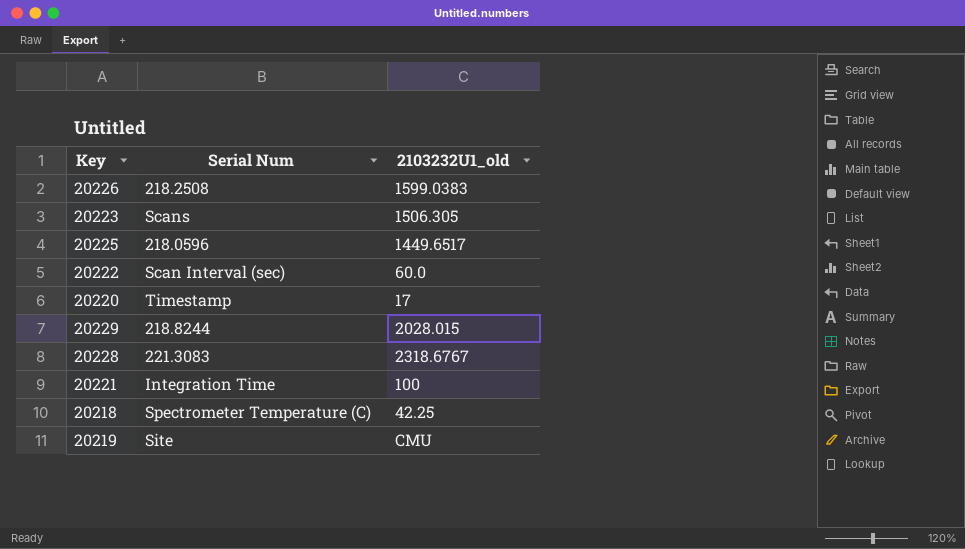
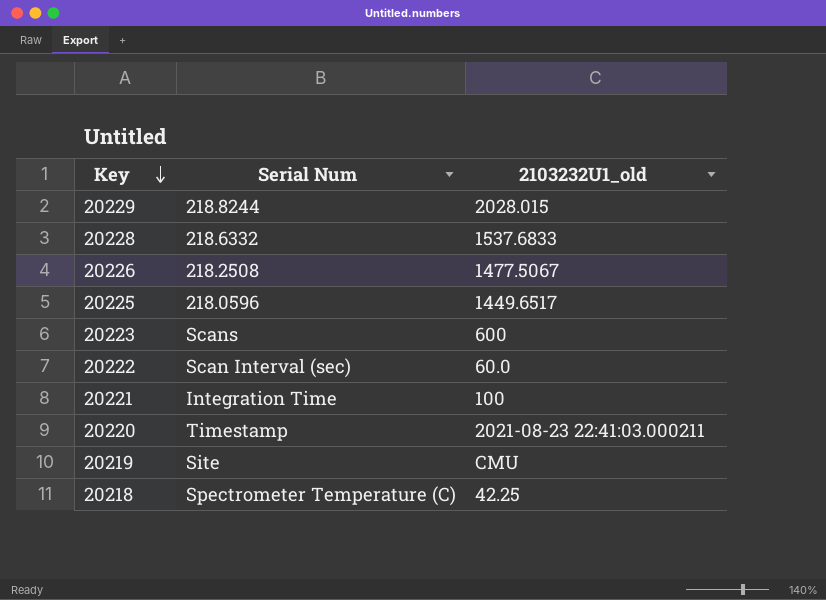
row order: none -> Key descending
20228 | Serial Num: 221.3083 -> 218.6332
20228 | 2103232U1_old: 2318.6767 -> 1537.6833
20226 | 2103232U1_old: 1599.0383 -> 1477.5067
20223 | 2103232U1_old: 1506.305 -> 600
20220 | 2103232U1_old: 17 -> 2021-08-23 22:41:03.000211

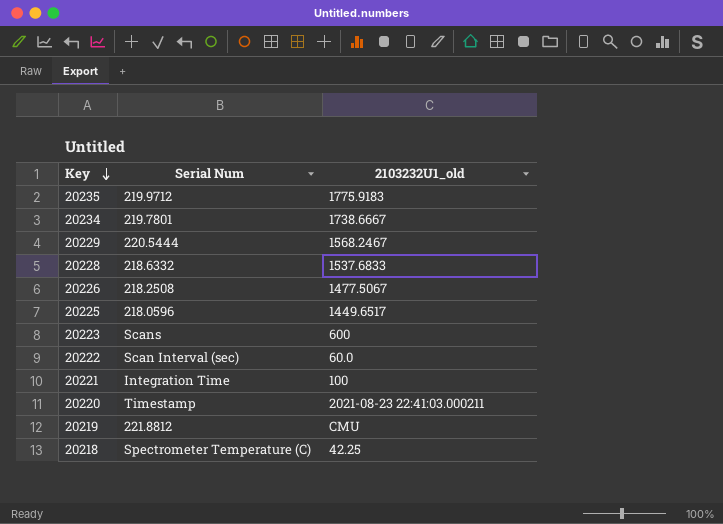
row 20235: none -> 219.9712 | 1775.9183
row 20234: none -> 219.7801 | 1738.6667
20229 | Serial Num: 218.8244 -> 220.5444
20229 | 2103232U1_old: 2028.015 -> 1568.2467
20219 | Serial Num: Site -> 221.8812

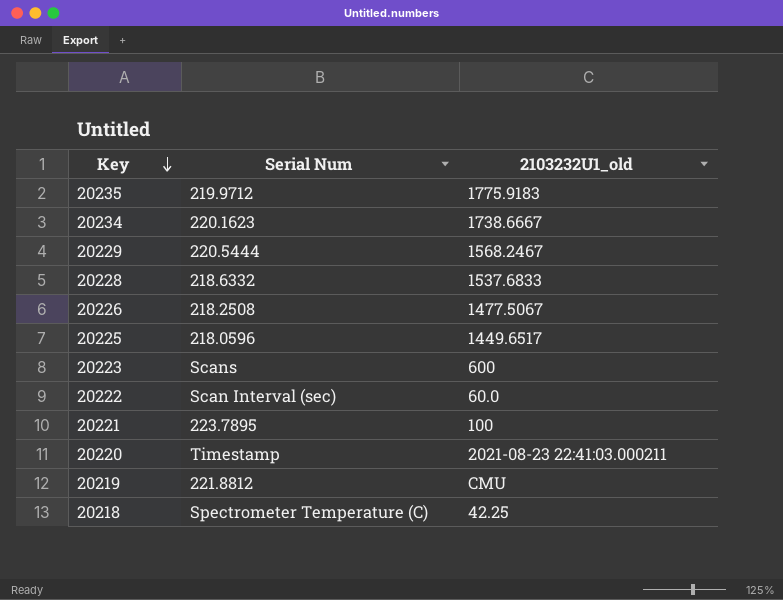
20234 | Serial Num: 219.7801 -> 220.1623
20221 | Serial Num: Integration Time -> 223.7895

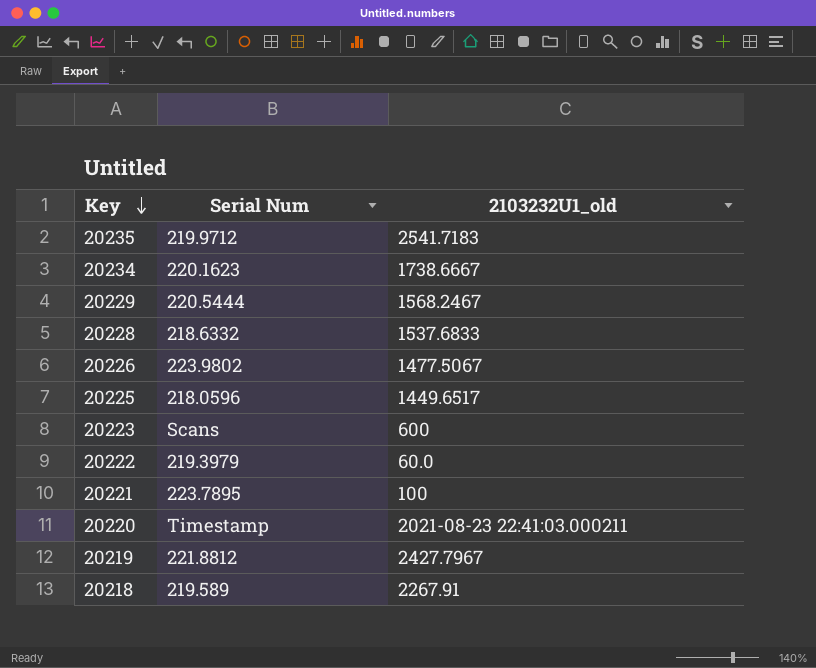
20235 | 2103232U1_old: 1775.9183 -> 2541.7183
20226 | Serial Num: 218.2508 -> 223.9802
20222 | Serial Num: Scan Interval (sec) -> 219.3979
20219 | 2103232U1_old: CMU -> 2427.7967
20218 | Serial Num: Spectrometer Temperature (C) -> 219.589
20218 | 2103232U1_old: 42.25 -> 2267.91

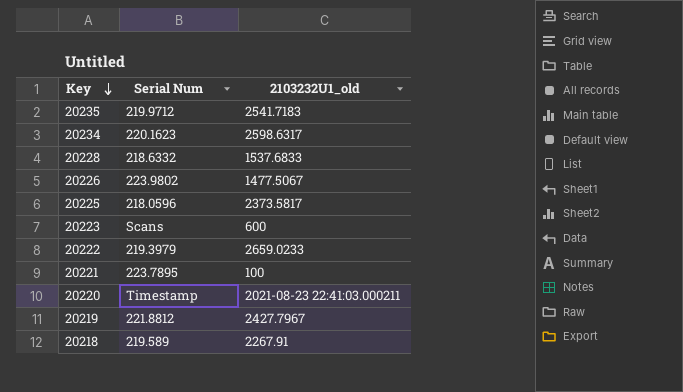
row 20229: 220.5444 | 1568.2467 -> none
20234 | 2103232U1_old: 1738.6667 -> 2598.6317
20225 | 2103232U1_old: 1449.6517 -> 2373.5817
20222 | 2103232U1_old: 60.0 -> 2659.0233

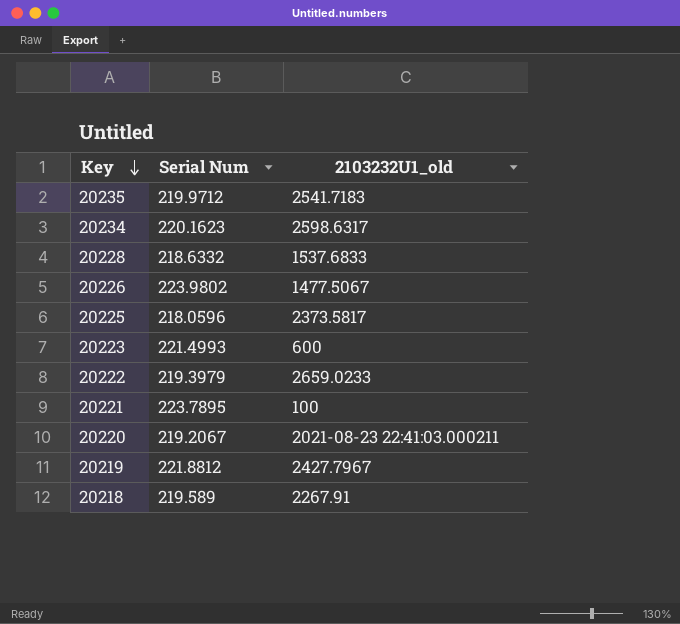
20223 | Serial Num: Scans -> 221.4993
20220 | Serial Num: Timestamp -> 219.2067

